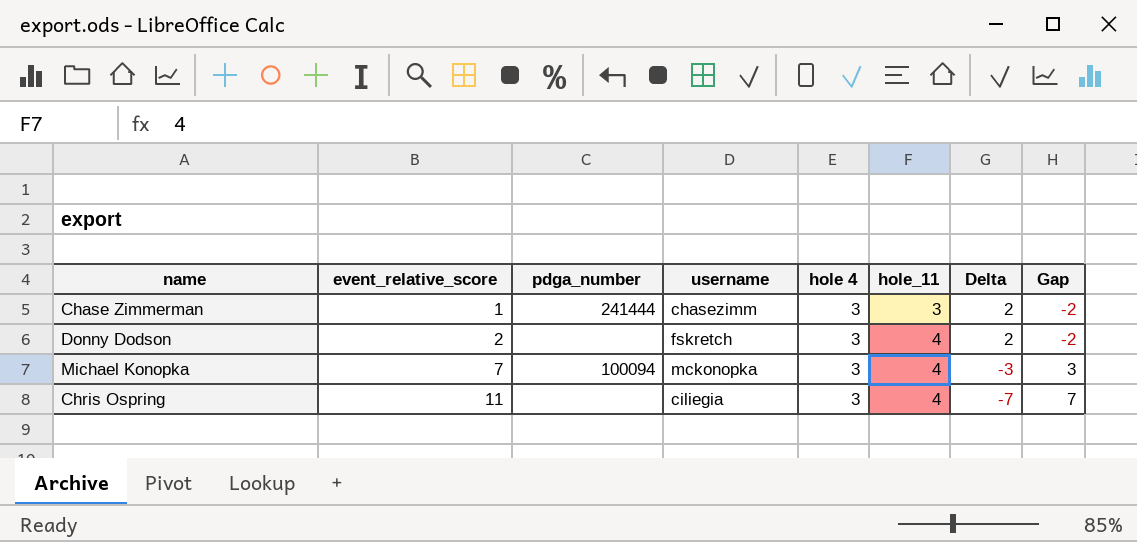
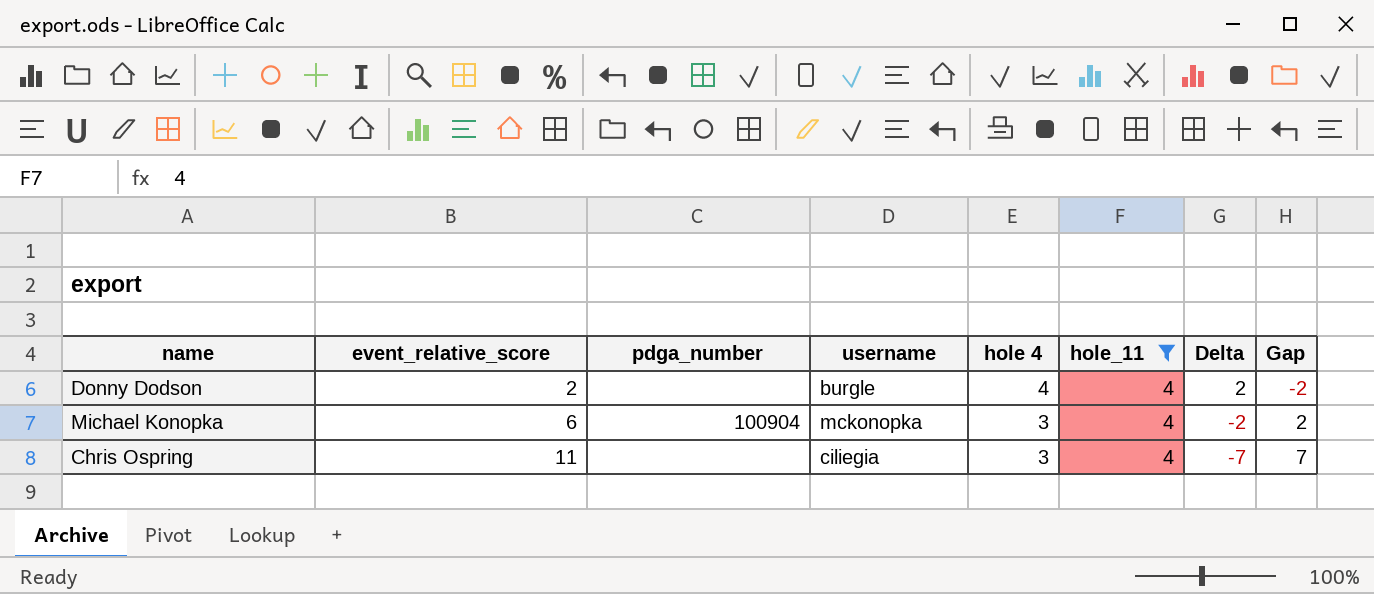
filter: none -> hole_11 = 4
Donny Dodson | username: fskretch -> burgle
Donny Dodson | hole 4: 3 -> 4
Michael Konopka | event_relative_score: 7 -> 6
Michael Konopka | pdga_number: 100094 -> 100904
Michael Konopka | Delta: -3 -> -2
Michael Konopka | Gap: 3 -> 2

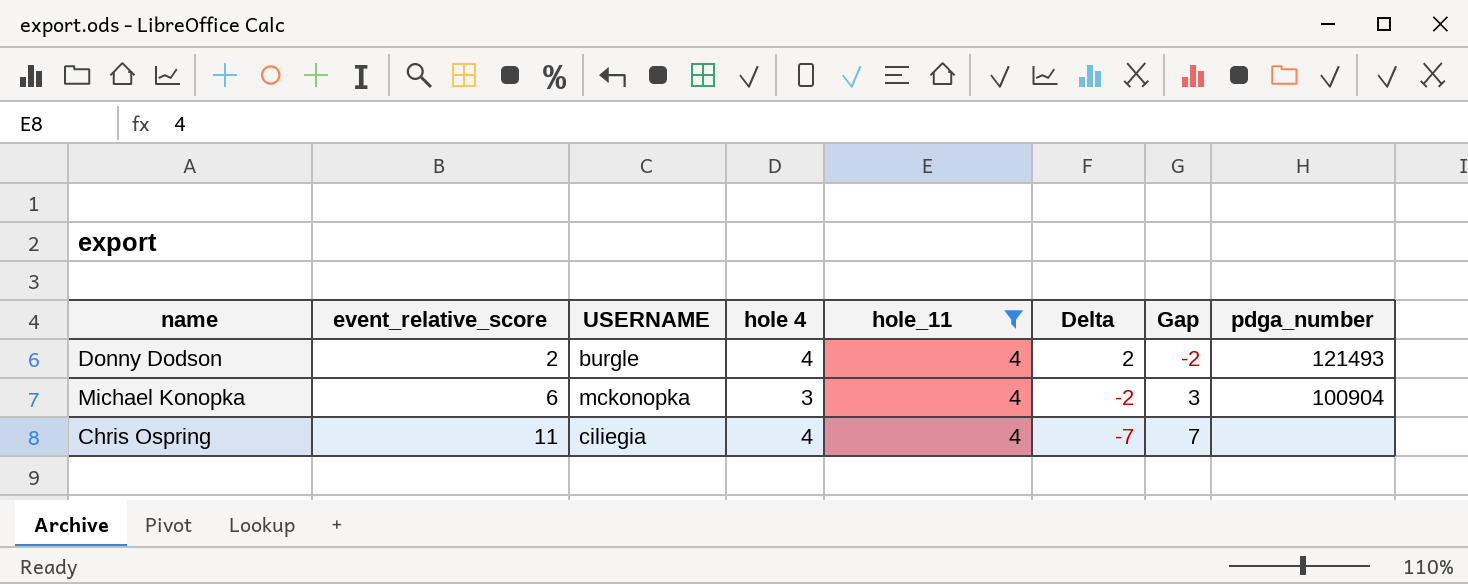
column name: username -> USERNAME
column Gap | formula: [event_relative_score] - [hole_11] -> [event_relative_score] - [hole 4]
column pdga_number | position: 3 -> 8
Donny Dodson | pdga_number: none -> 121493
Chris Ospring | hole 4: 3 -> 4

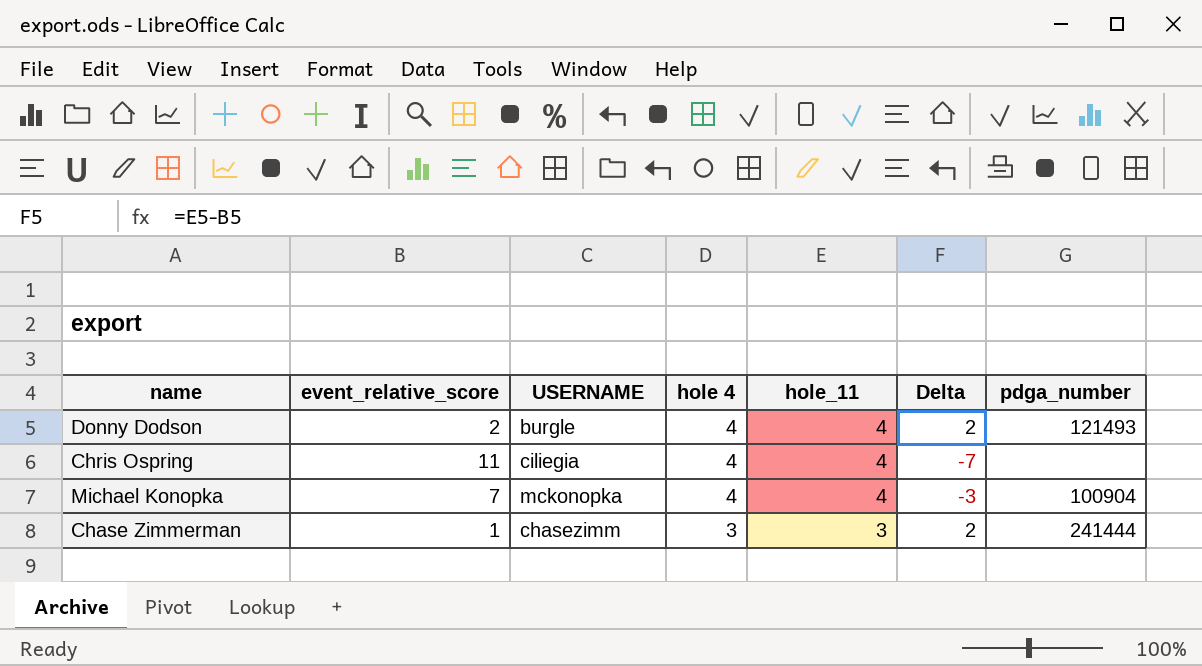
filter: hole_11 = 4 -> none
row order: event_relative_score ascending -> hole 4 descending
column Gap | formula: [event_relative_score] - [hole 4] -> none
Michael Konopka | event_relative_score: 6 -> 7
Michael Konopka | hole 4: 3 -> 4
Michael Konopka | Delta: -2 -> -3

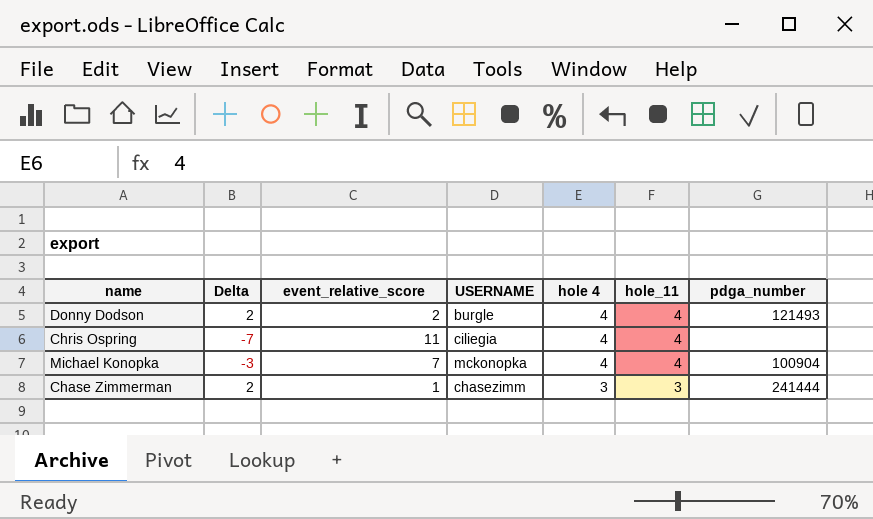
column Delta | position: 6 -> 2

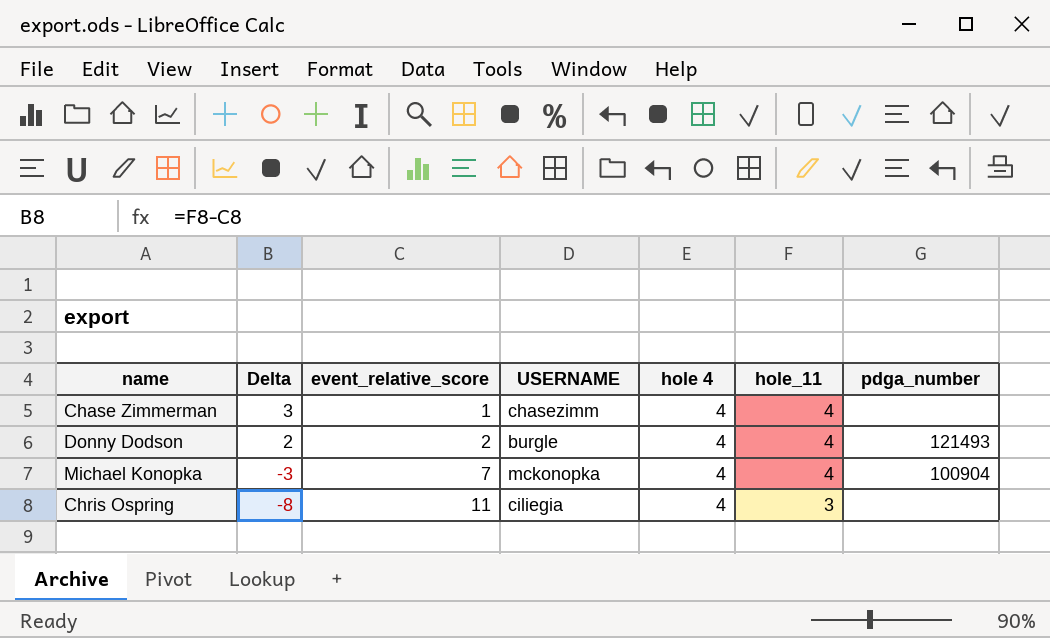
row order: hole 4 descending -> Delta descending
Chase Zimmerman | Delta: 2 -> 3
Chase Zimmerman | hole 4: 3 -> 4
Chase Zimmerman | hole_11: 3 -> 4
Chase Zimmerman | pdga_number: 241444 -> none
Chris Ospring | Delta: -7 -> -8
Chris Ospring | hole_11: 4 -> 3

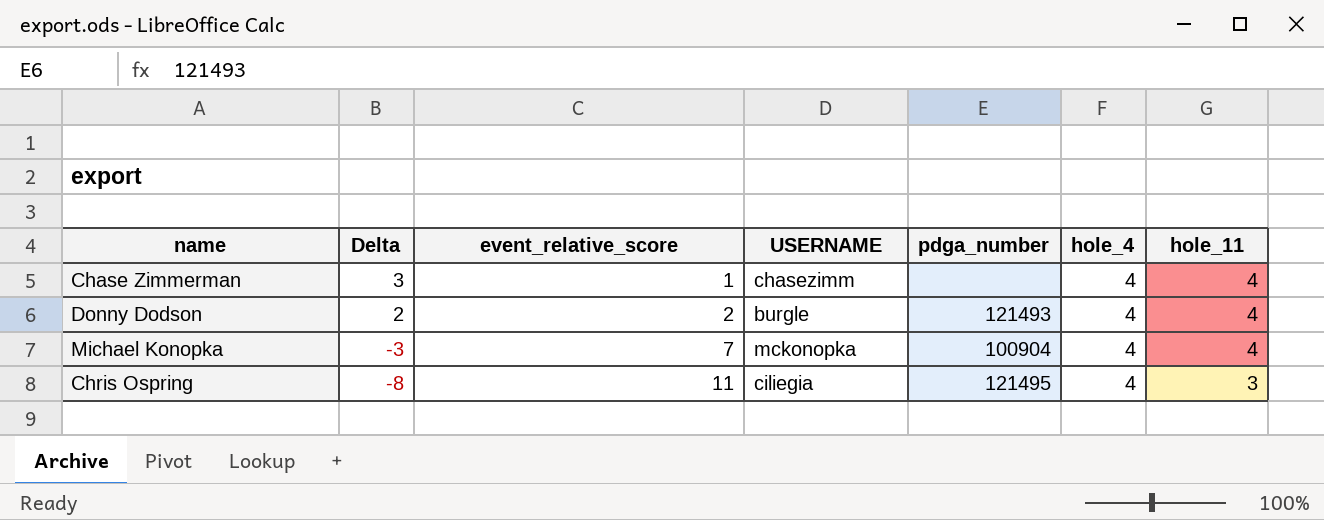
column pdga_number | position: 7 -> 5
column name: hole 4 -> hole_4
Chris Ospring | pdga_number: none -> 121495

